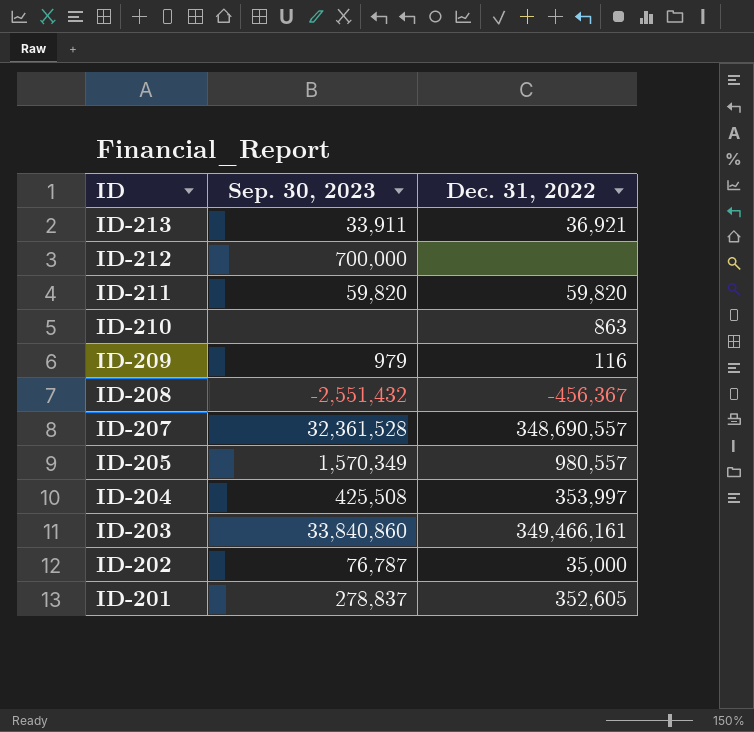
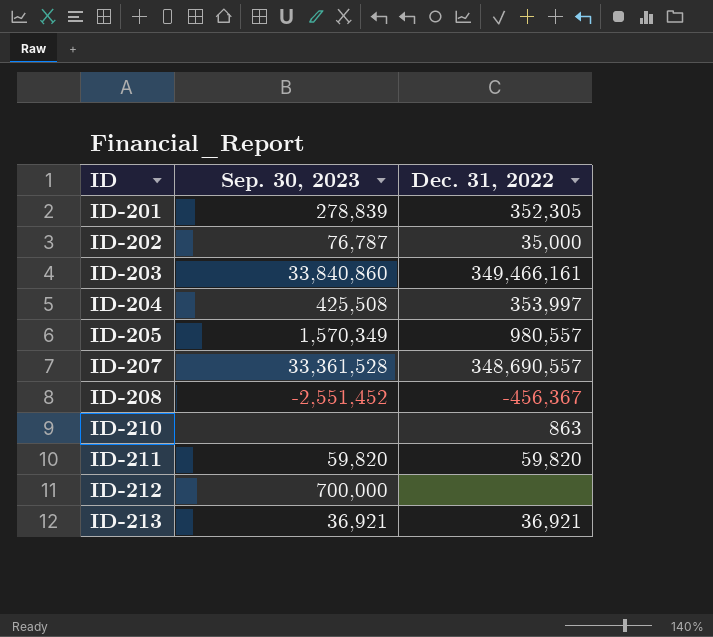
row order: ID descending -> ID ascending
row ID-209: 979 | 116 -> none
ID-201 | Sep. 30, 2023: 278,837 -> 278,839
ID-201 | Dec. 31, 2022: 352,605 -> 352,305
ID-207 | Sep. 30, 2023: 32,361,528 -> 33,361,528
ID-208 | Sep. 30, 2023: -2,551,432 -> -2,551,452
ID-213 | Sep. 30, 2023: 33,911 -> 36,921

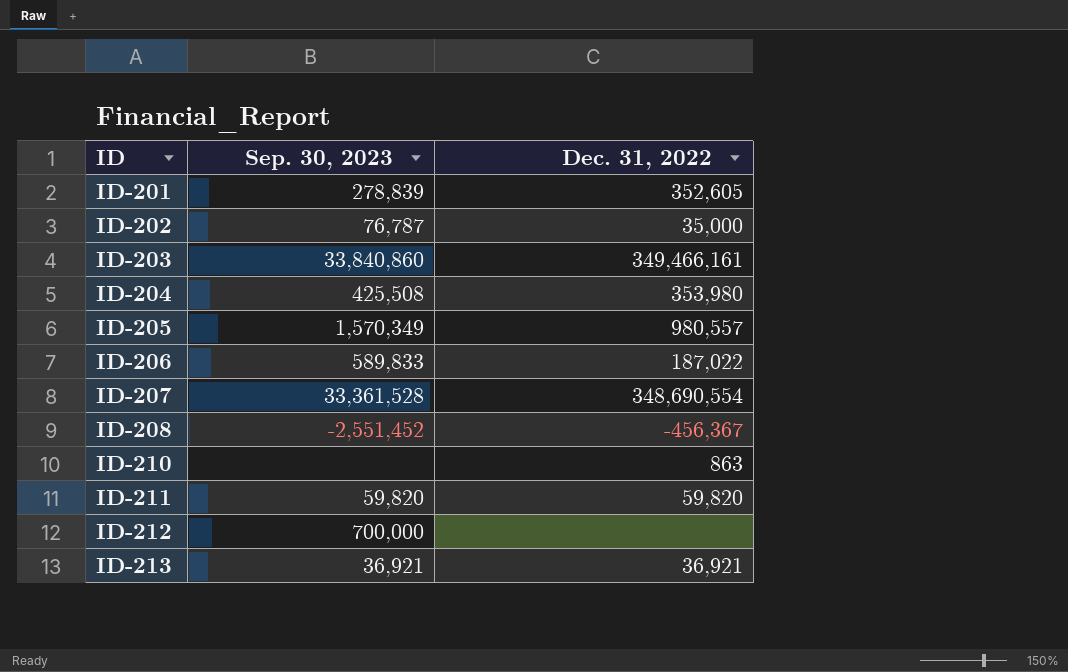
ID-201 | Dec. 31, 2022: 352,305 -> 352,605
ID-204 | Dec. 31, 2022: 353,997 -> 353,980
row ID-206: none -> 589,833 | 187,022
ID-207 | Dec. 31, 2022: 348,690,557 -> 348,690,554

